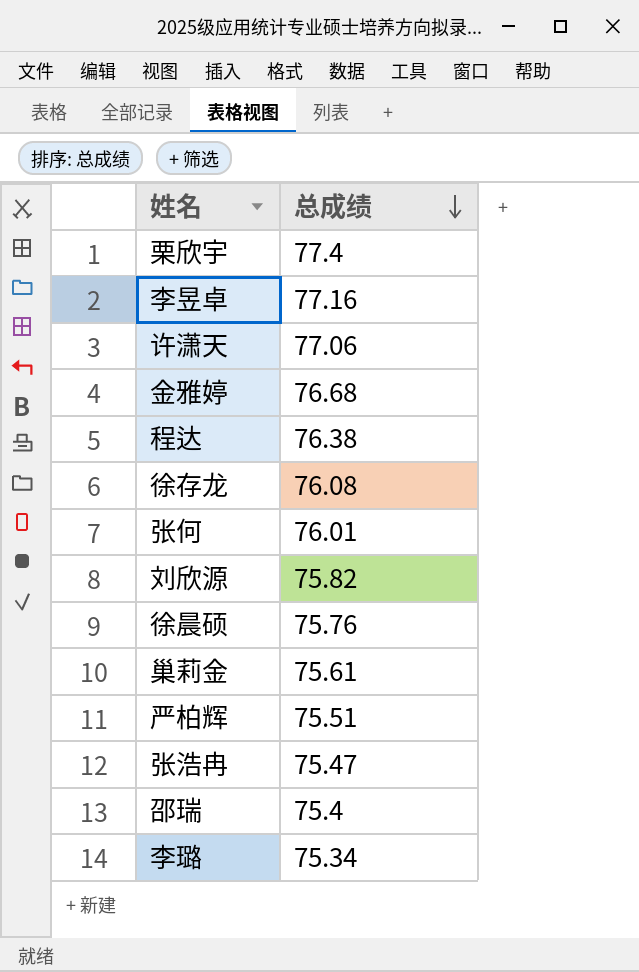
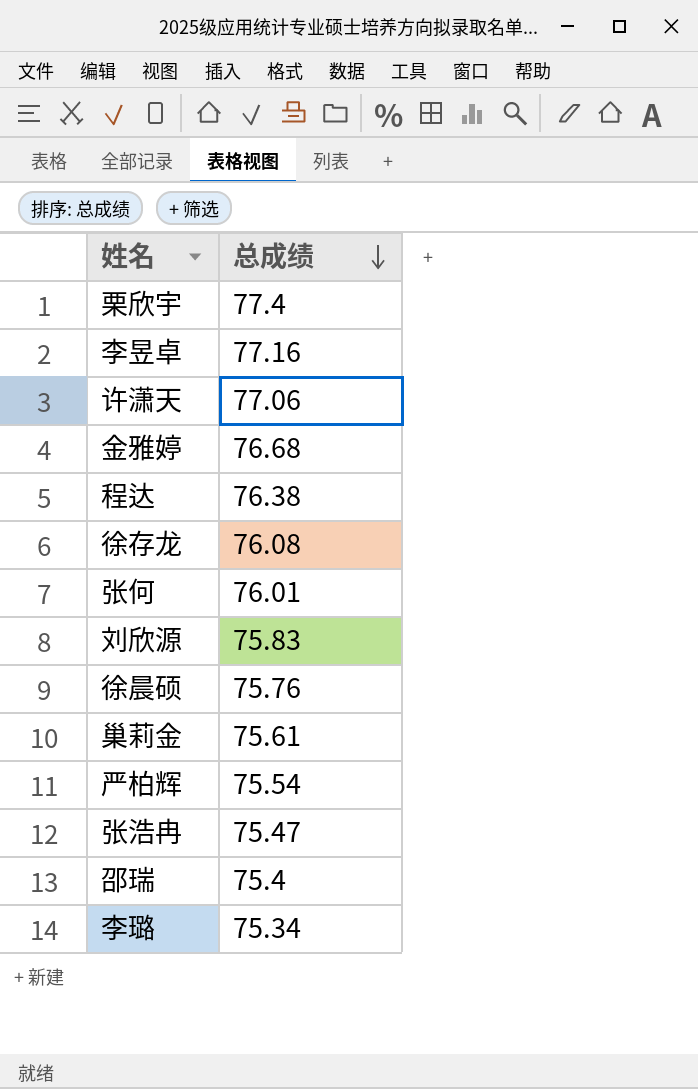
刘欣源 | 总成绩: 75.82 -> 75.83
严柏辉 | 总成绩: 75.51 -> 75.54

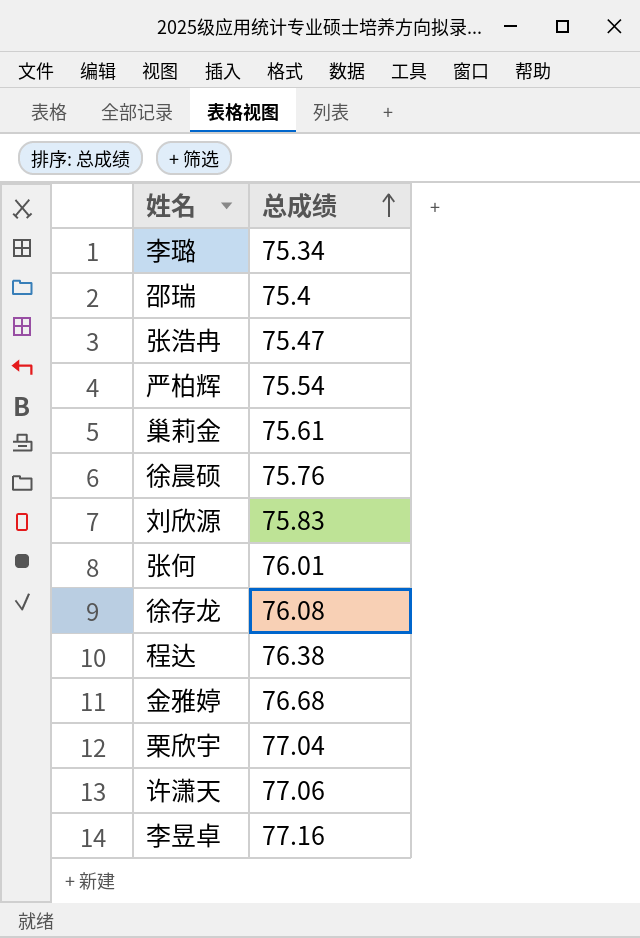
row order: 总成绩 descending -> 总成绩 ascending
栗欣宇 | 总成绩: 77.4 -> 77.04

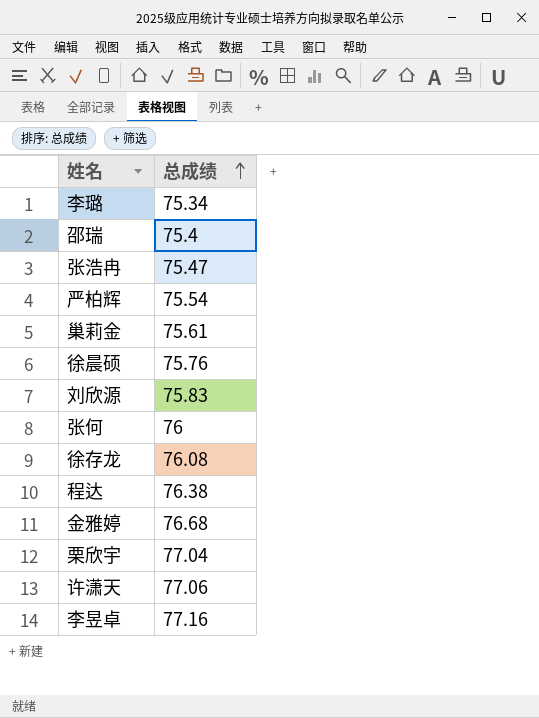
张何 | 总成绩: 76.01 -> 76

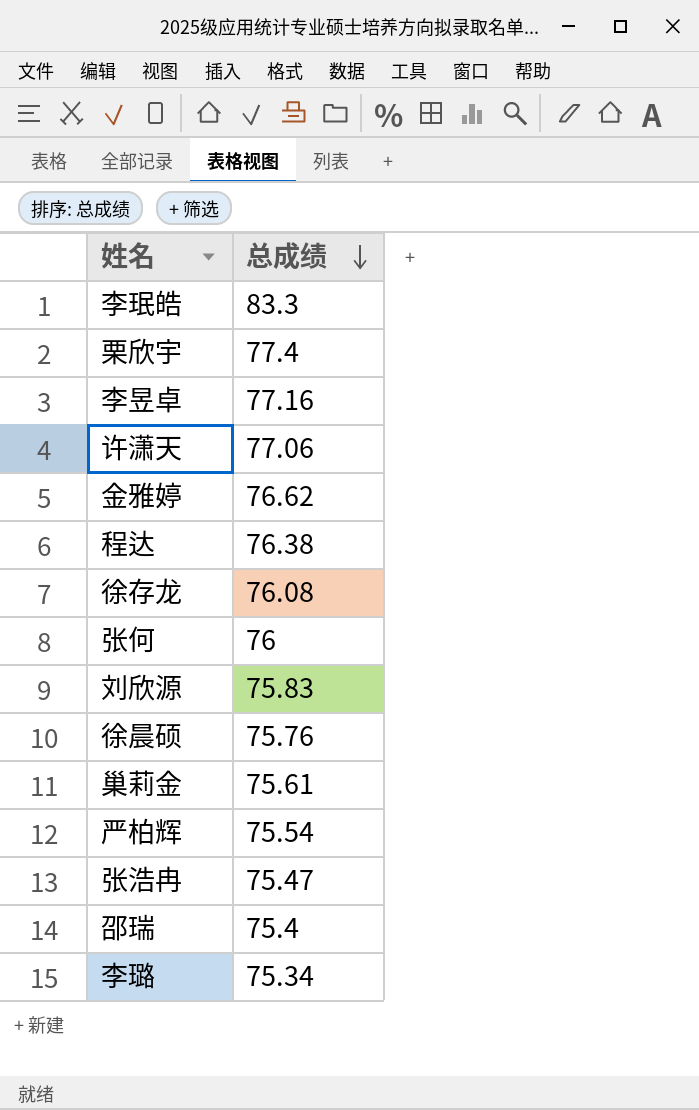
row order: 总成绩 ascending -> 总成绩 descending
row 李珉皓: none -> 83.3
栗欣宇 | 总成绩: 77.04 -> 77.4
金雅婷 | 总成绩: 76.68 -> 76.62

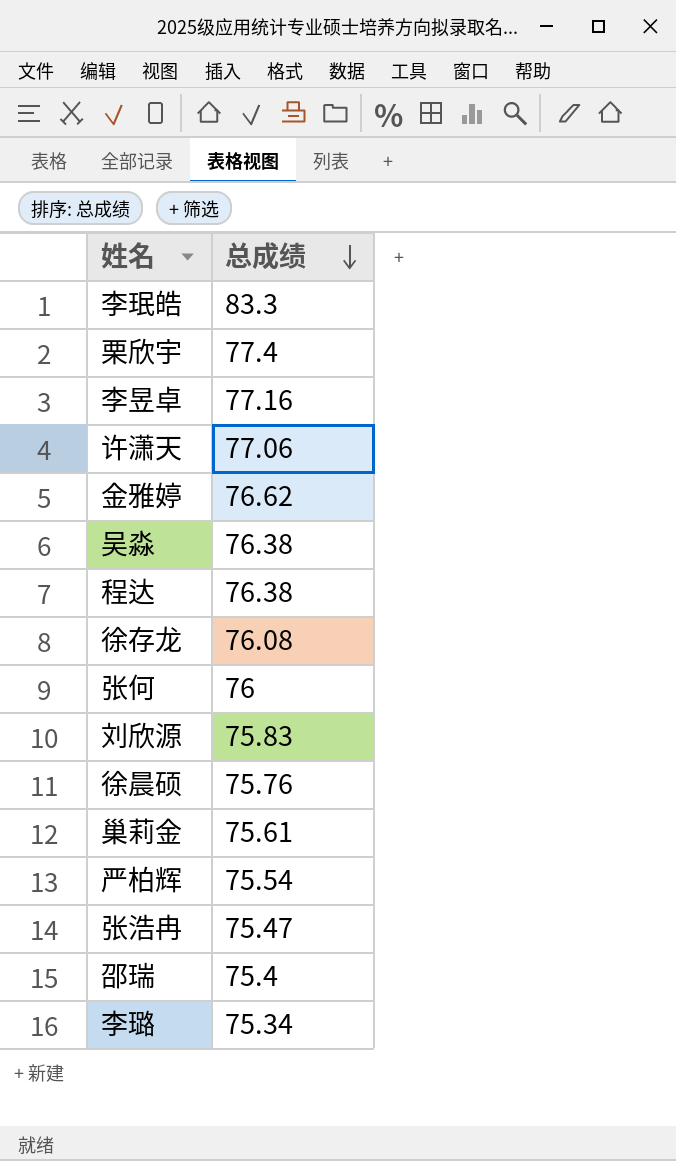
row 吴淼: none -> 76.38

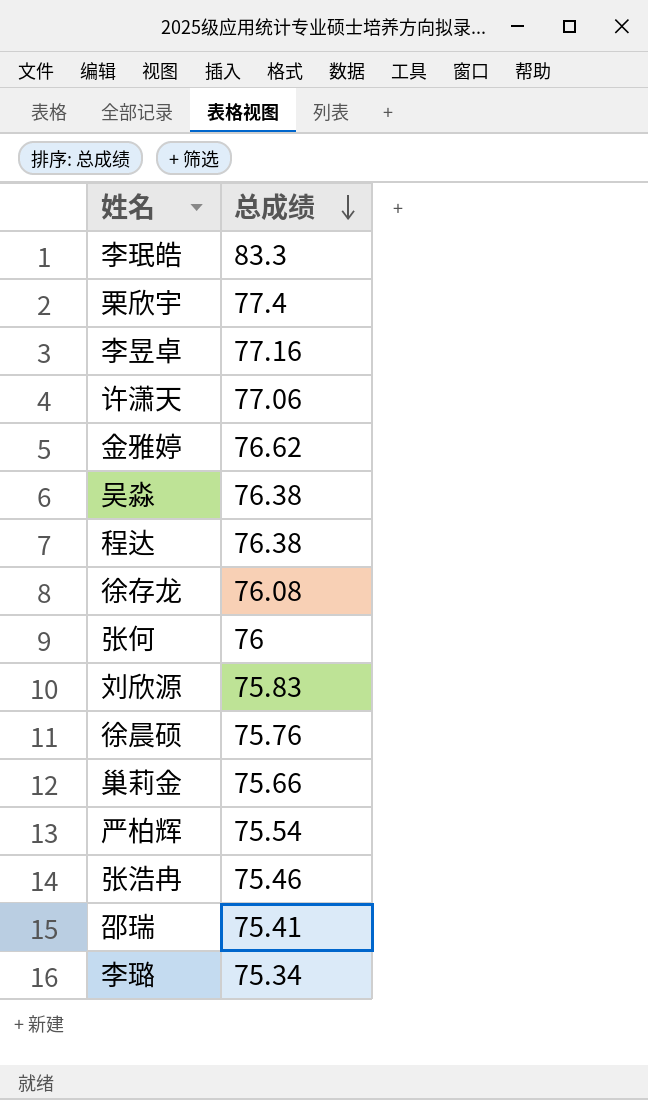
巢莉金 | 总成绩: 75.61 -> 75.66
张浩冉 | 总成绩: 75.47 -> 75.46
邵瑞 | 总成绩: 75.4 -> 75.41

